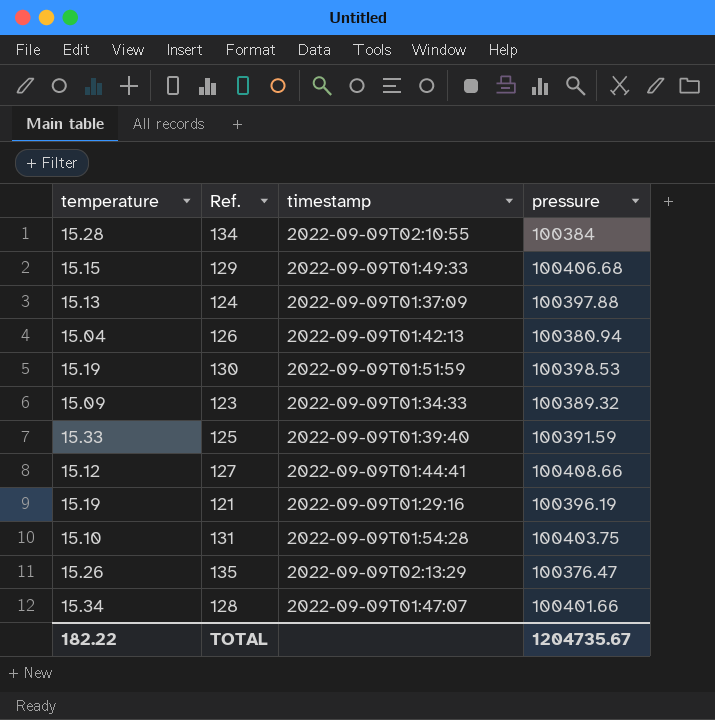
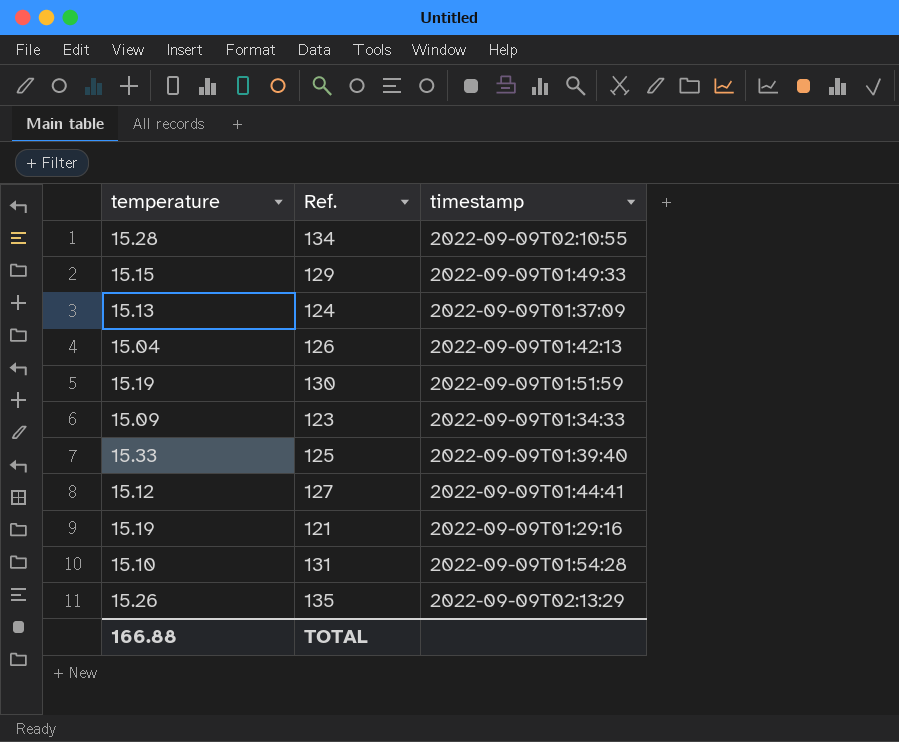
column pressure | position: 4 -> none
row 128: 15.34 | 2022-09-09T01:47:07 | 100401.66 -> none
TOTAL | temperature: 182.22 -> 166.88

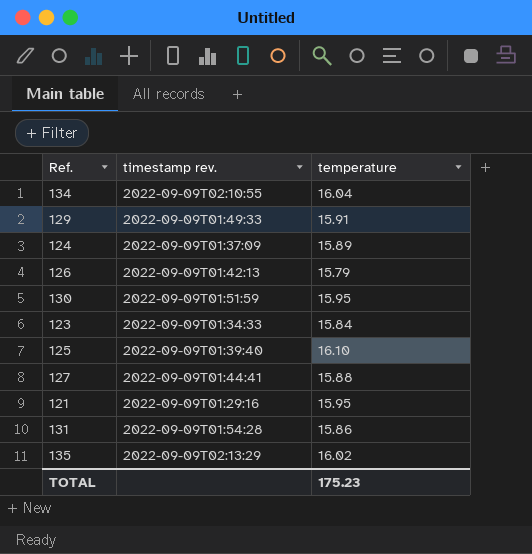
column name: timestamp -> timestamp rev.
column temperature | position: 1 -> 3
134 | temperature: 15.28 -> 16.04
129 | temperature: 15.15 -> 15.91
124 | temperature: 15.13 -> 15.89
126 | temperature: 15.04 -> 15.79
130 | temperature: 15.19 -> 15.95
123 | temperature: 15.09 -> 15.84
125 | temperature: 15.33 -> 16.10
127 | temperature: 15.12 -> 15.88
121 | temperature: 15.19 -> 15.95
131 | temperature: 15.10 -> 15.86
135 | temperature: 15.26 -> 16.02
TOTAL | temperature: 166.88 -> 175.23

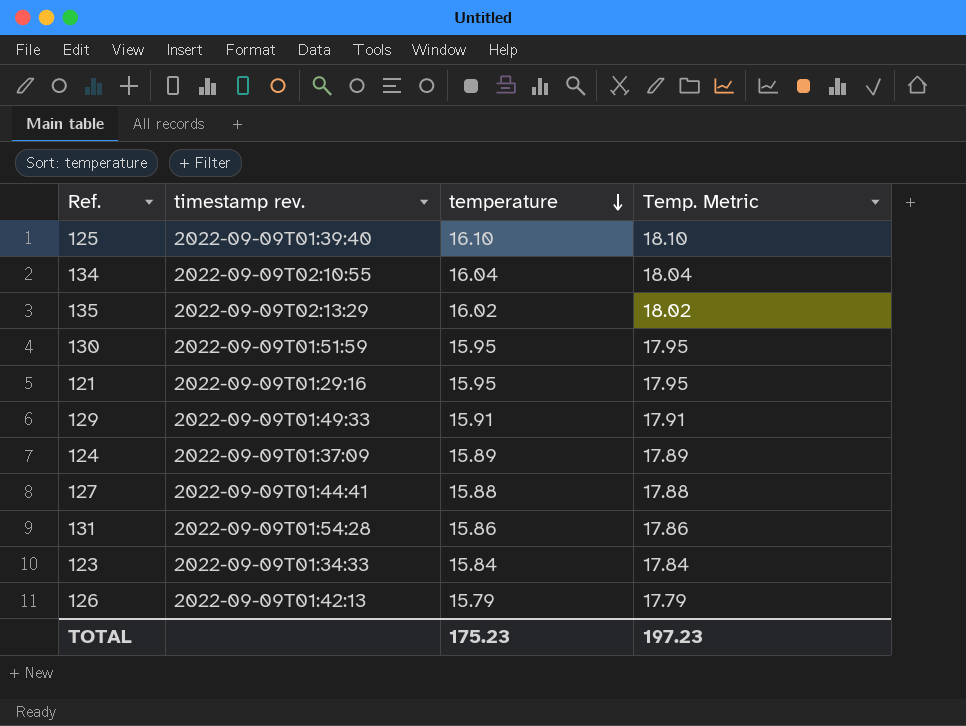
row order: none -> temperature descending
column Temp. Metric | formula: none -> [temperature] + 2

